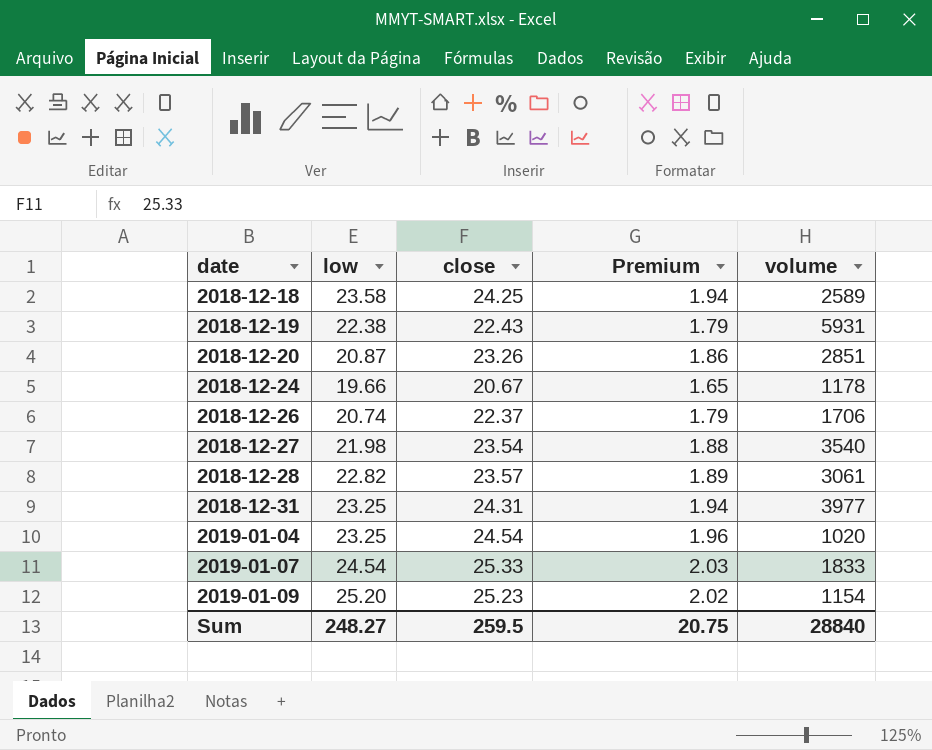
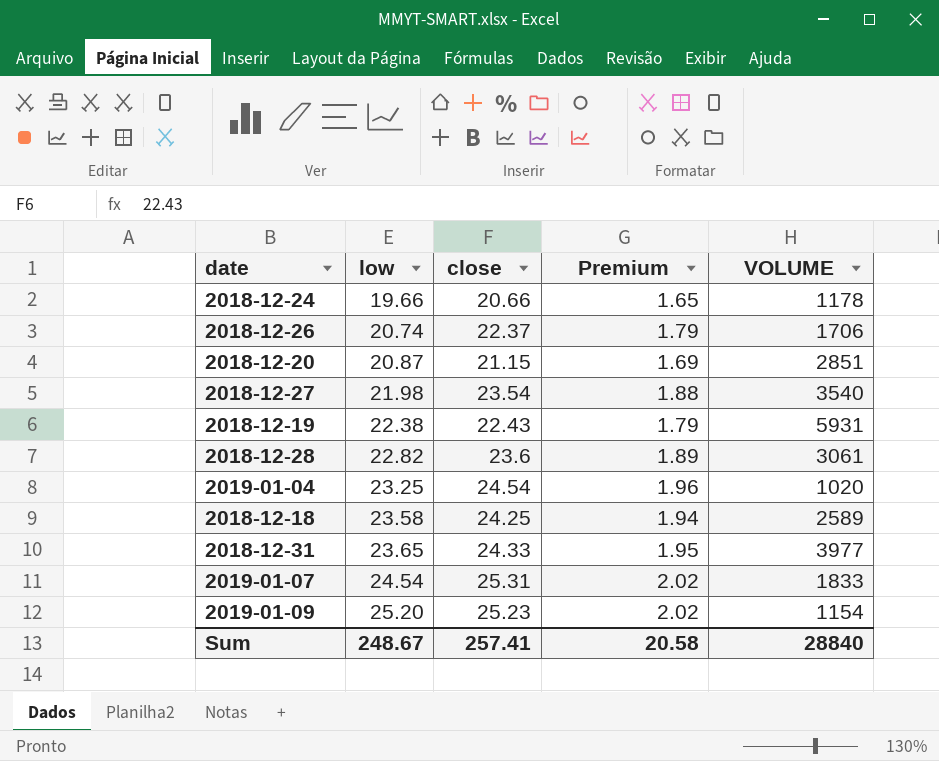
row order: date ascending -> low ascending
column name: volume -> VOLUME
2018-12-24 | close: 20.67 -> 20.66
2018-12-20 | close: 23.26 -> 21.15
2018-12-20 | Premium: 1.86 -> 1.69
2018-12-28 | close: 23.57 -> 23.6
2018-12-31 | low: 23.25 -> 23.65
2018-12-31 | close: 24.31 -> 24.33
2018-12-31 | Premium: 1.94 -> 1.95
2019-01-07 | close: 25.33 -> 25.31
2019-01-07 | Premium: 2.03 -> 2.02
Sum | low: 248.27 -> 248.67
Sum | close: 259.5 -> 257.41
Sum | Premium: 20.75 -> 20.58

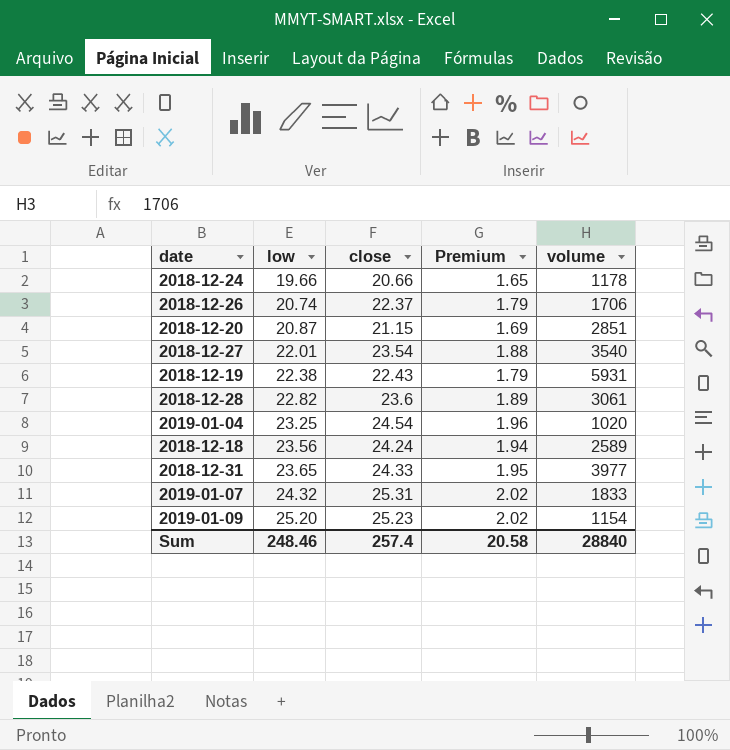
column name: VOLUME -> volume
2018-12-27 | low: 21.98 -> 22.01
2018-12-18 | low: 23.58 -> 23.56
2018-12-18 | close: 24.25 -> 24.24
2019-01-07 | low: 24.54 -> 24.32
Sum | low: 248.67 -> 248.46
Sum | close: 257.41 -> 257.4

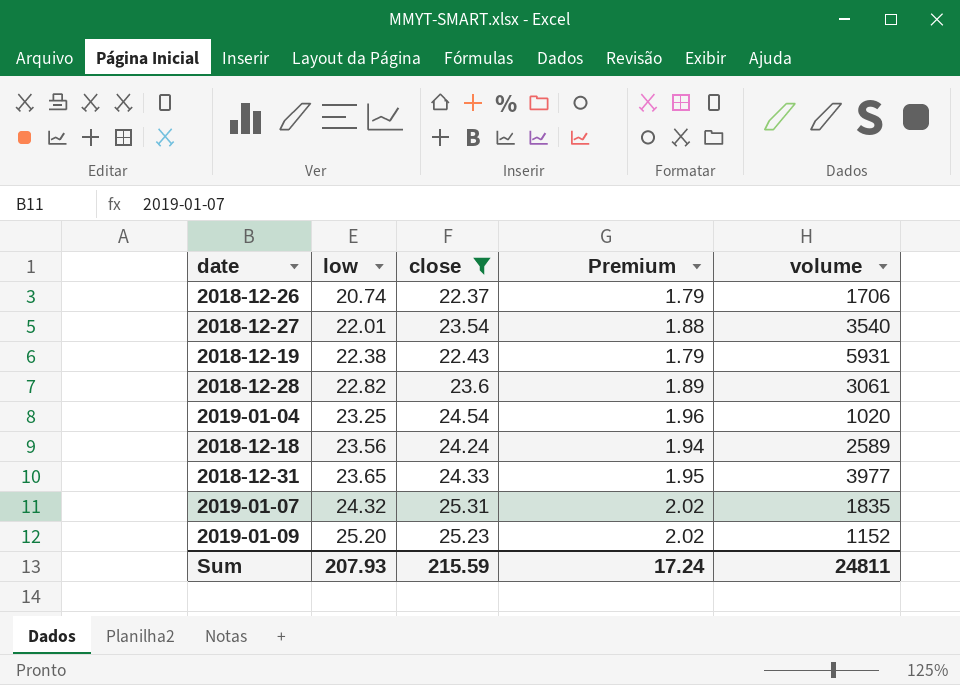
filter: none -> close >= 22.37
2019-01-07 | volume: 1833 -> 1835
2019-01-09 | volume: 1154 -> 1152
Sum | low: 248.46 -> 207.93
Sum | close: 257.4 -> 215.59
Sum | Premium: 20.58 -> 17.24
Sum | volume: 28840 -> 24811

